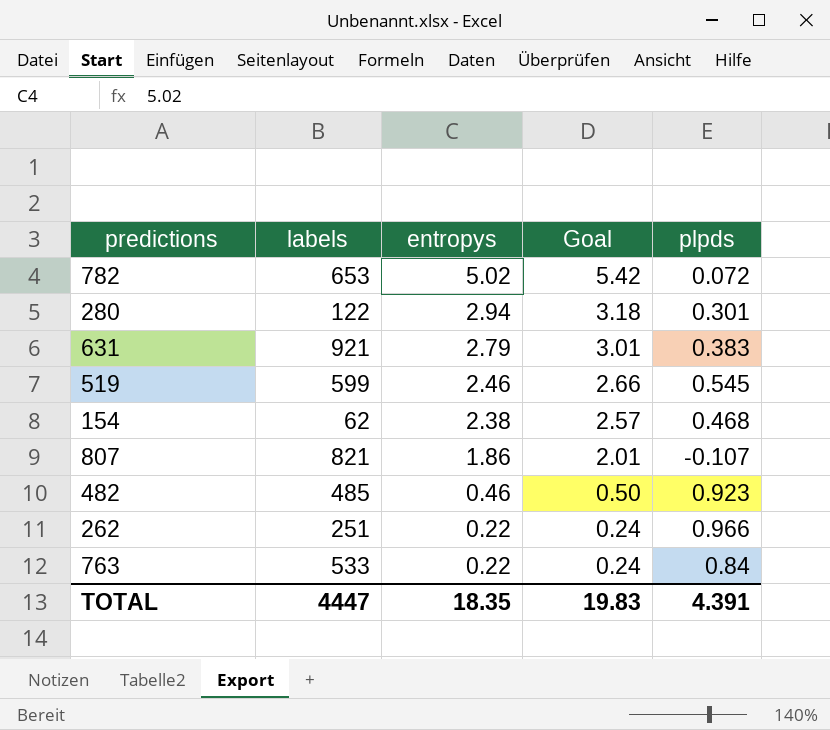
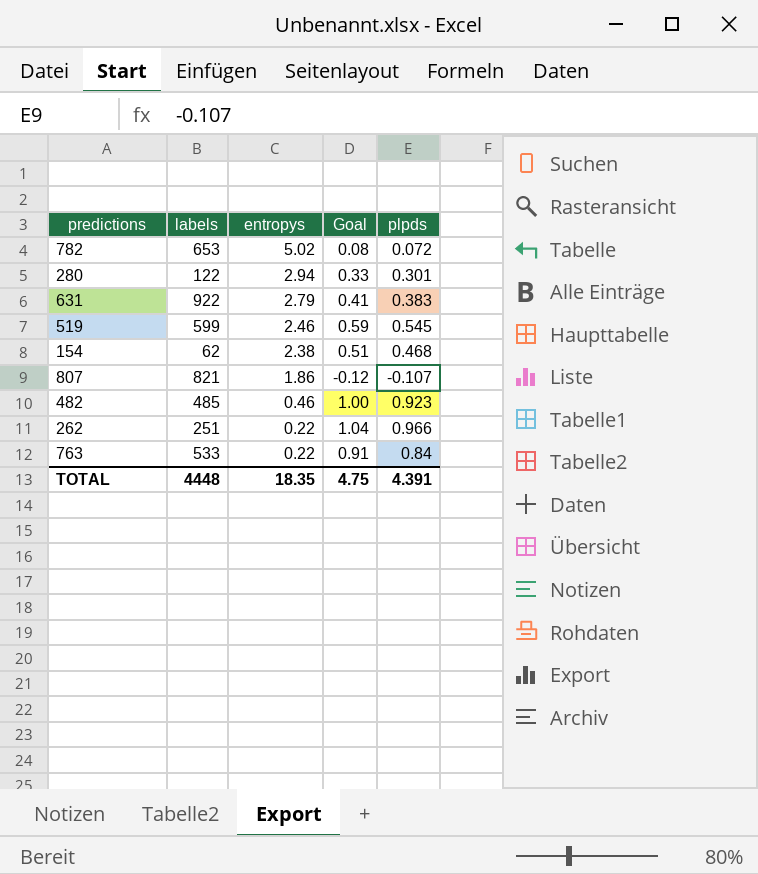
column Goal | formula: [entropys] * 1.08 -> [plpds] * 1.08
631 | labels: 921 -> 922
TOTAL | labels: 4447 -> 4448
TOTAL | Goal: 19.83 -> 4.75

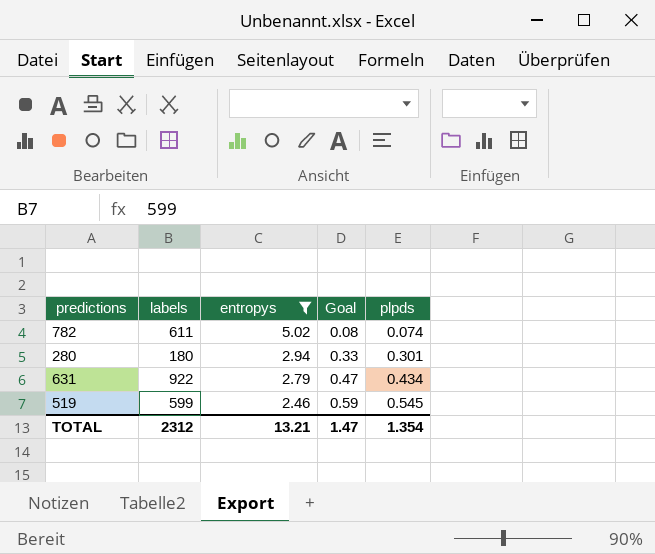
filter: none -> entropys >= 2.46
782 | labels: 653 -> 611
782 | plpds: 0.072 -> 0.074
280 | labels: 122 -> 180
631 | Goal: 0.41 -> 0.47
631 | plpds: 0.383 -> 0.434
TOTAL | labels: 4448 -> 2312
TOTAL | entropys: 18.35 -> 13.21
TOTAL | Goal: 4.75 -> 1.47
TOTAL | plpds: 4.391 -> 1.354

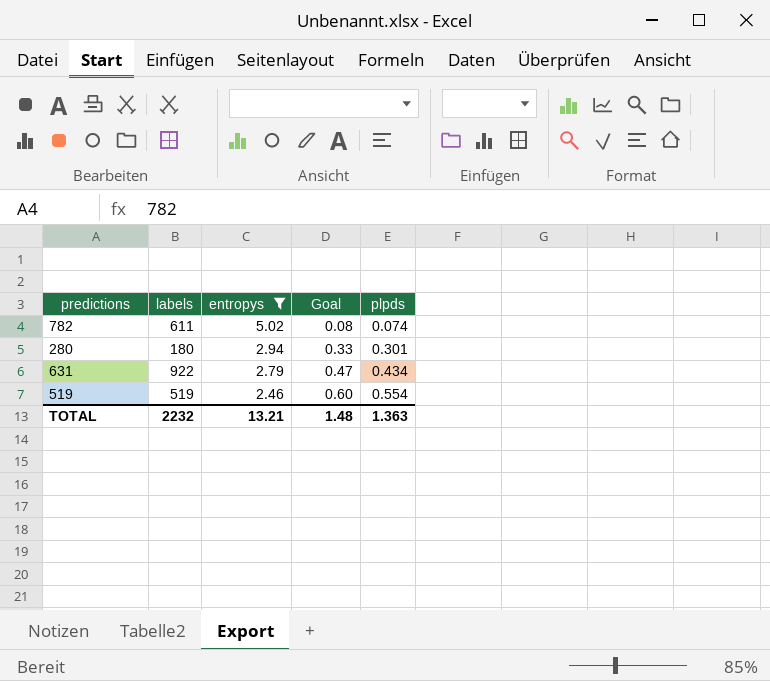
519 | labels: 599 -> 519
519 | Goal: 0.59 -> 0.60
519 | plpds: 0.545 -> 0.554
TOTAL | labels: 2312 -> 2232
TOTAL | Goal: 1.47 -> 1.48
TOTAL | plpds: 1.354 -> 1.363

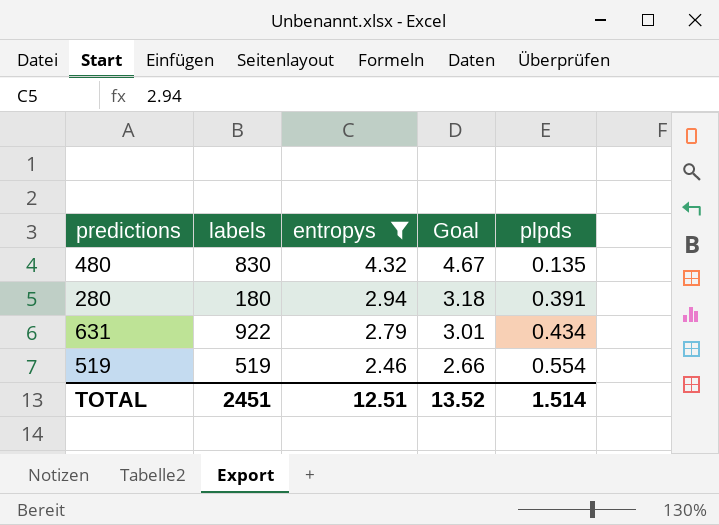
column Goal | formula: [plpds] * 1.08 -> [entropys] * 1.08
row 782: 611 | 5.02 | 0.08 | 0.074 -> none
row 480: none -> 830 | 4.32 | 4.67 | 0.135
280 | plpds: 0.301 -> 0.391
TOTAL | labels: 2232 -> 2451
TOTAL | entropys: 13.21 -> 12.51
TOTAL | Goal: 1.48 -> 13.52
TOTAL | plpds: 1.363 -> 1.514

